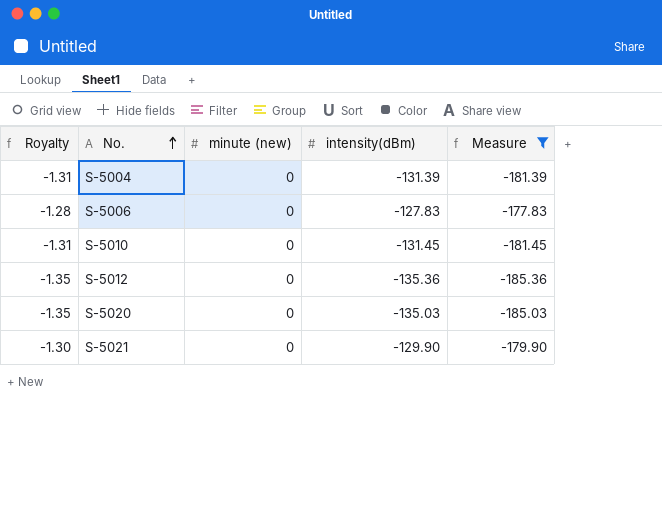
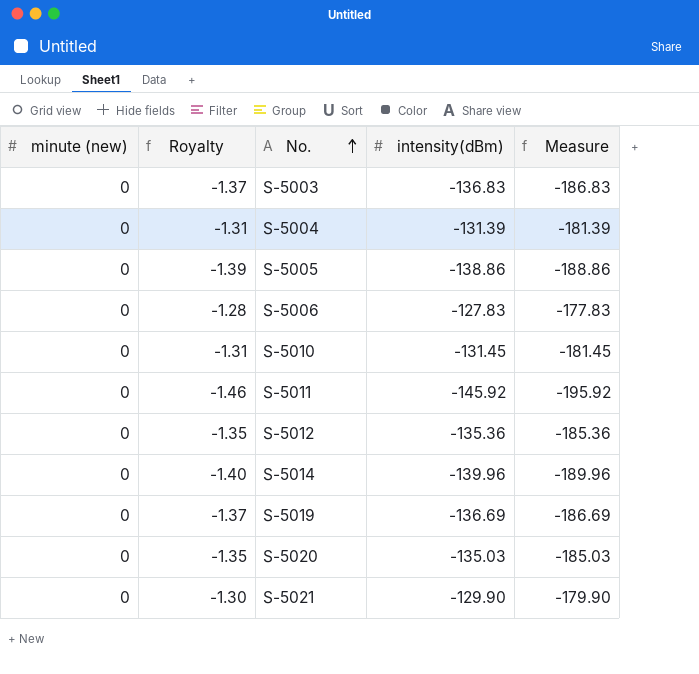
filter: Measure >= -185.36 -> none
column minute (new) | position: 3 -> 1

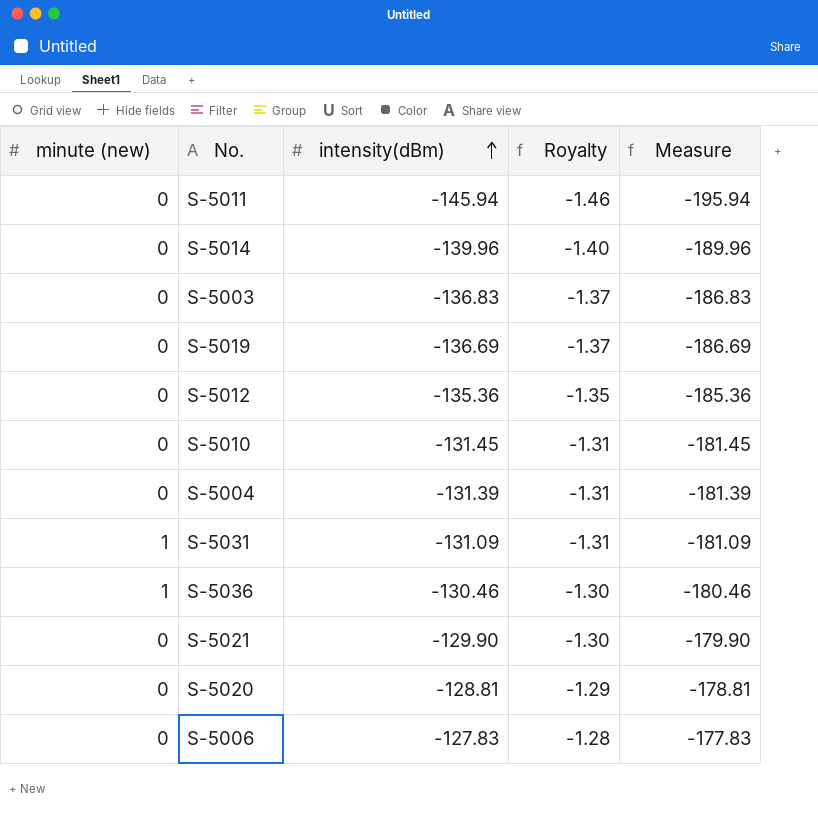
row order: No. ascending -> intensity(dBm) ascending
column Royalty | position: 2 -> 4
row S-5005: 0 | -1.39 | -138.86 | -188.86 -> none
S-5011 | intensity(dBm): -145.92 -> -145.94
S-5011 | Measure: -195.92 -> -195.94
row S-5031: none -> 1 | -131.09 | -1.31 | -181.09
row S-5036: none -> 1 | -130.46 | -1.30 | -180.46
S-5020 | intensity(dBm): -135.03 -> -128.81
S-5020 | Royalty: -1.35 -> -1.29
S-5020 | Measure: -185.03 -> -178.81

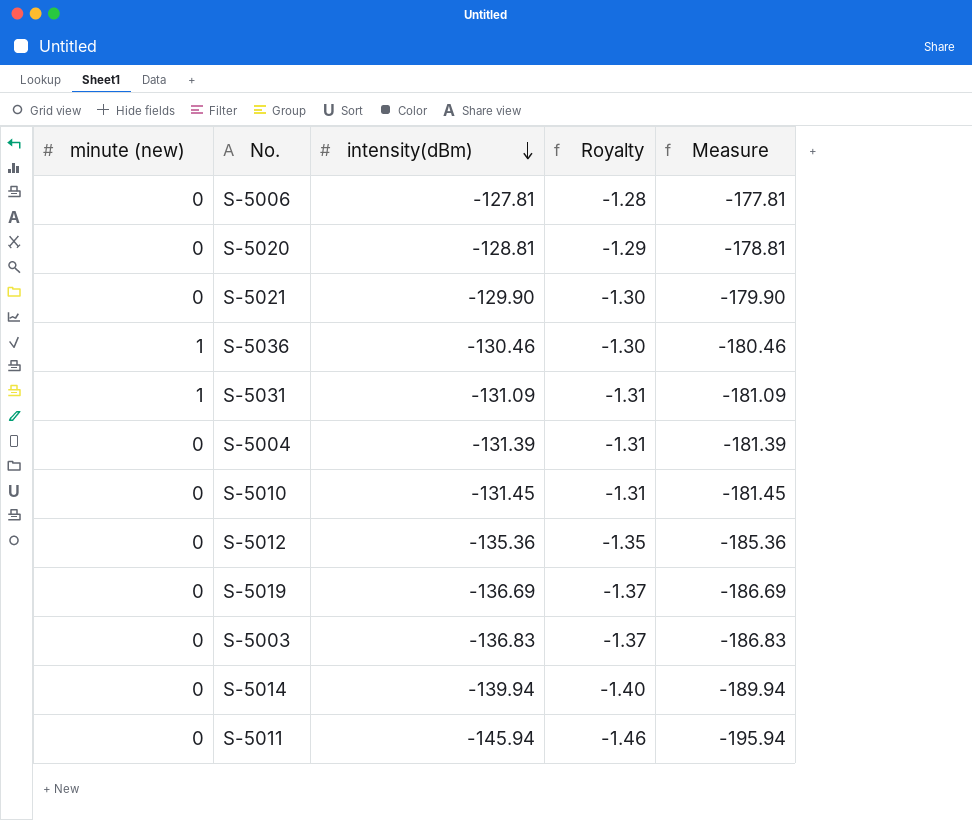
row order: intensity(dBm) ascending -> intensity(dBm) descending
S-5006 | intensity(dBm): -127.83 -> -127.81
S-5006 | Measure: -177.83 -> -177.81
S-5014 | intensity(dBm): -139.96 -> -139.94
S-5014 | Measure: -189.96 -> -189.94

